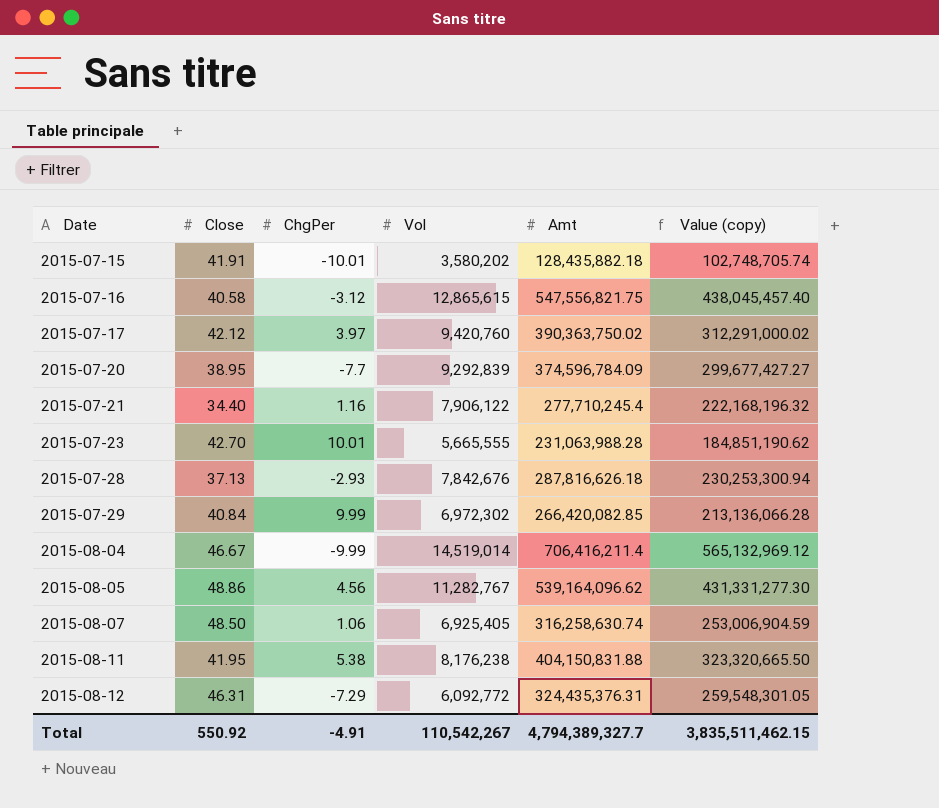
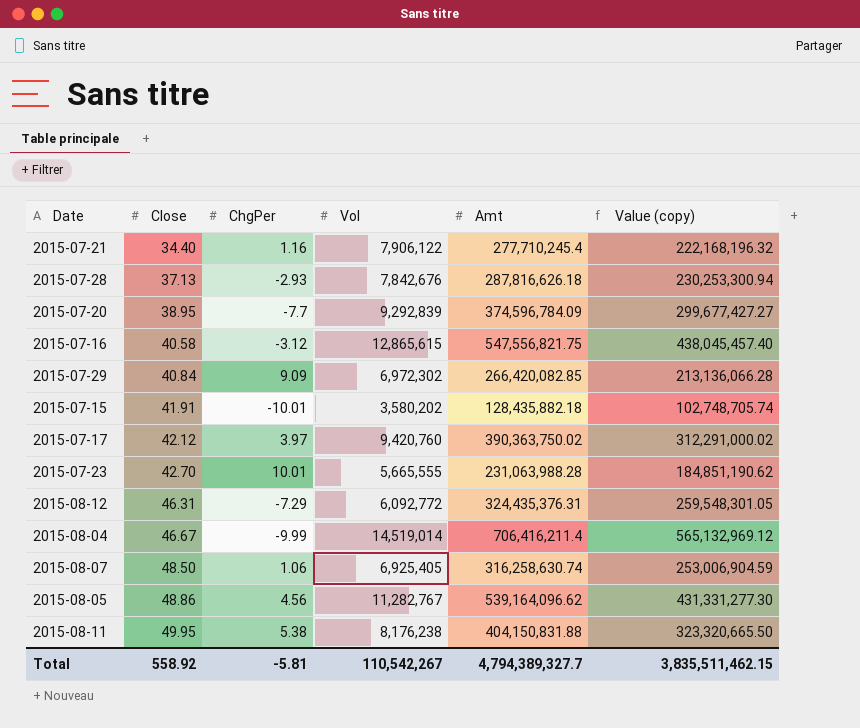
row order: Date ascending -> Close ascending
2015-07-29 | ChgPer: 9.99 -> 9.09
2015-08-11 | Close: 41.95 -> 49.95
Total | Close: 550.92 -> 558.92
Total | ChgPer: -4.91 -> -5.81

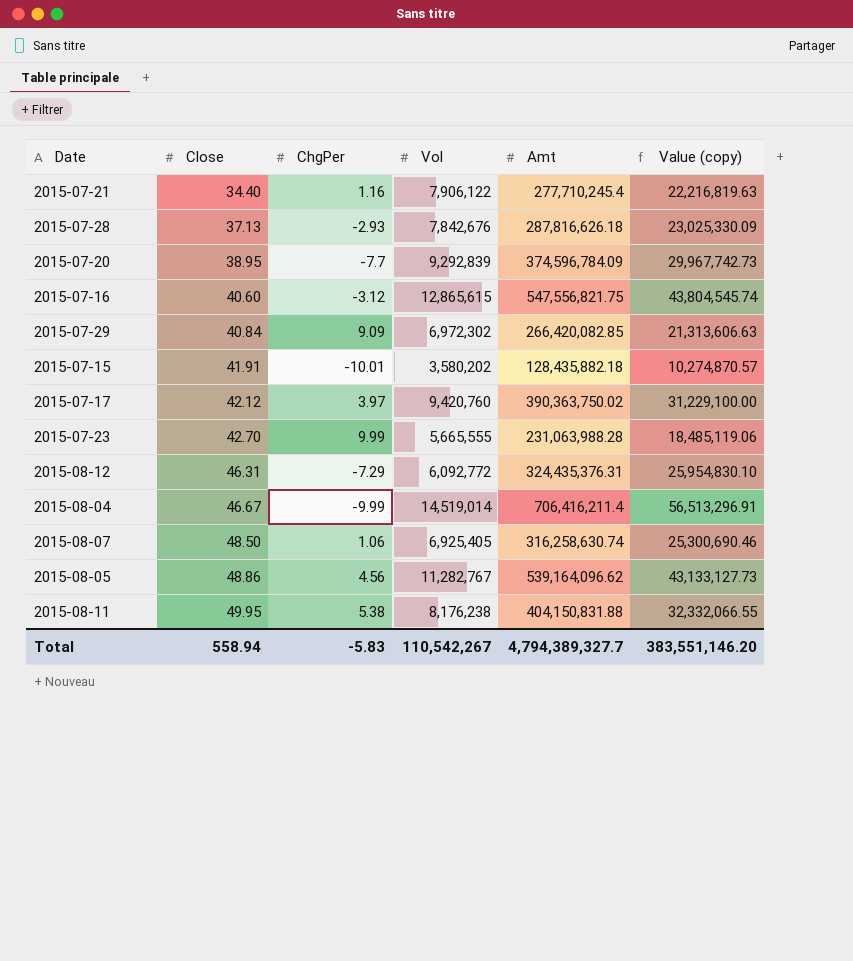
column Value (copy) | formula: [Amt] * 0.8 -> [Amt] * 0.08
2015-07-16 | Close: 40.58 -> 40.60
2015-07-23 | ChgPer: 10.01 -> 9.99
Total | Close: 558.92 -> 558.94
Total | ChgPer: -5.81 -> -5.83
Total | Value (copy): 3,835,511,462.15 -> 383,551,146.20

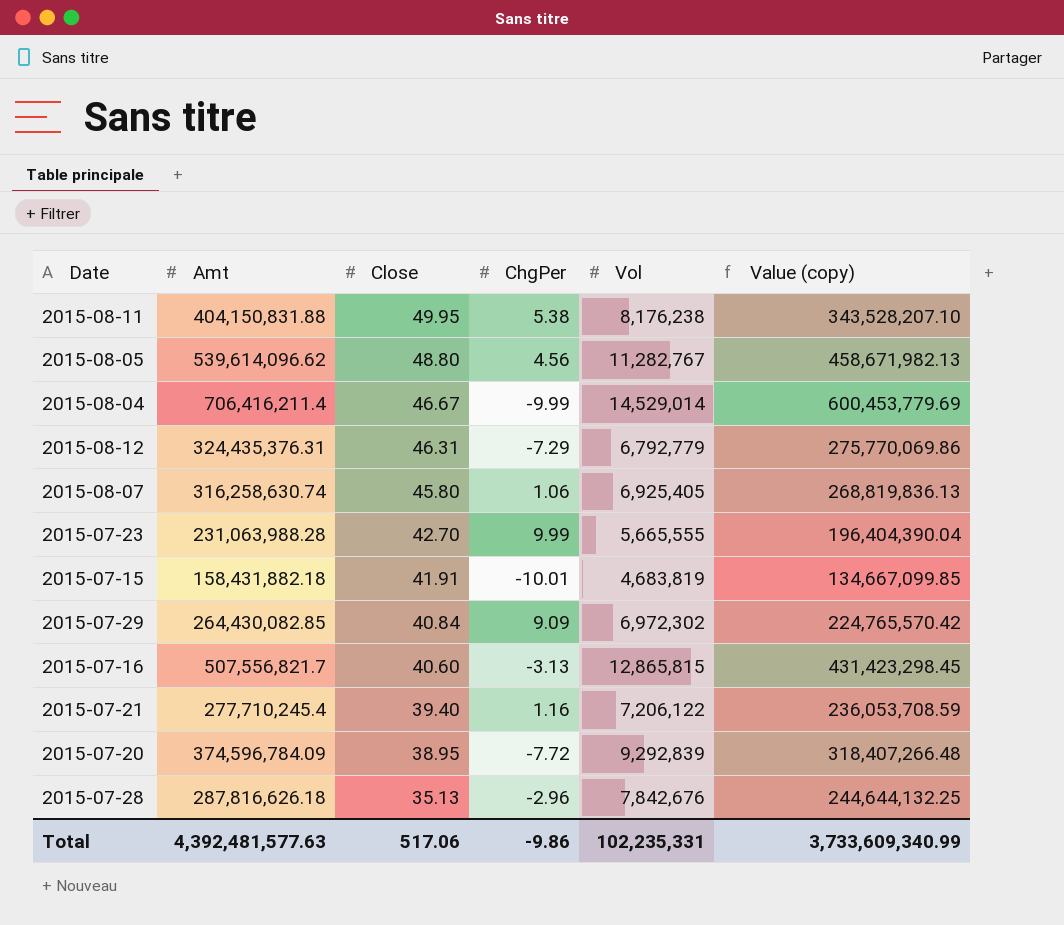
row order: Close ascending -> Close descending
column Amt | position: 5 -> 2
column Value (copy) | formula: [Amt] * 0.08 -> [Amt] * 0.85
row 2015-07-17: 42.12 | 3.97 | 9,420,760 | 390,363,750.02 | 31,229,100.00 -> none
2015-08-05 | Amt: 539,164,096.62 -> 539,614,096.62
2015-08-05 | Close: 48.86 -> 48.80
2015-08-04 | Vol: 14,519,014 -> 14,529,014
2015-08-12 | Vol: 6,092,772 -> 6,792,779
2015-08-07 | Close: 48.50 -> 45.80
2015-07-15 | Amt: 128,435,882.18 -> 158,431,882.18
2015-07-15 | Vol: 3,580,202 -> 4,683,819
2015-07-29 | Amt: 266,420,082.85 -> 264,430,082.85
2015-07-16 | Amt: 547,556,821.75 -> 507,556,821.7
2015-07-16 | ChgPer: -3.12 -> -3.13
2015-07-16 | Vol: 12,865,615 -> 12,865,815
2015-07-21 | Close: 34.40 -> 39.40
2015-07-21 | Vol: 7,906,122 -> 7,206,122
2015-07-20 | ChgPer: -7.7 -> -7.72
2015-07-28 | Close: 37.13 -> 35.13
2015-07-28 | ChgPer: -2.93 -> -2.96
Total | Amt: 4,794,389,327.7 -> 4,392,481,577.63
Total | Close: 558.94 -> 517.06
Total | ChgPer: -5.83 -> -9.86
Total | Vol: 110,542,267 -> 102,235,331
Total | Value (copy): 383,551,146.20 -> 3,733,609,340.99

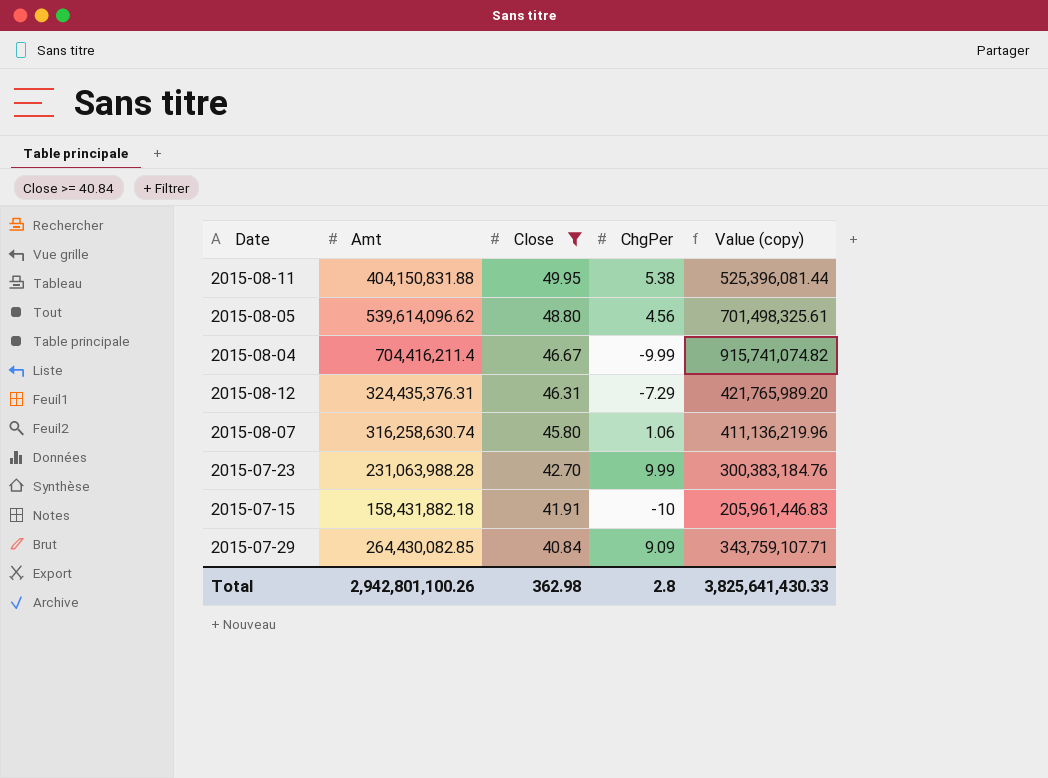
filter: none -> Close >= 40.84
column Vol | position: 5 -> none
column Value (copy) | formula: [Amt] * 0.85 -> [Amt] * 1.3
2015-08-04 | Amt: 706,416,211.4 -> 704,416,211.4
2015-07-15 | ChgPer: -10.01 -> -10
Total | Amt: 4,392,481,577.63 -> 2,942,801,100.26
Total | Close: 517.06 -> 362.98
Total | ChgPer: -9.86 -> 2.8
Total | Value (copy): 3,733,609,340.99 -> 3,825,641,430.33

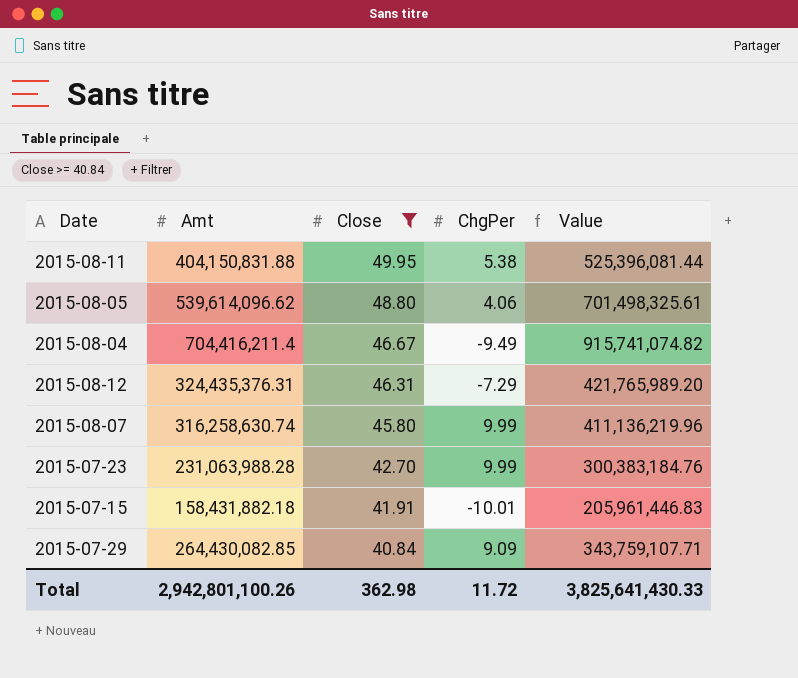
column name: Value (copy) -> Value
2015-08-05 | ChgPer: 4.56 -> 4.06
2015-08-04 | ChgPer: -9.99 -> -9.49
2015-08-07 | ChgPer: 1.06 -> 9.99
2015-07-15 | ChgPer: -10 -> -10.01
Total | ChgPer: 2.8 -> 11.72

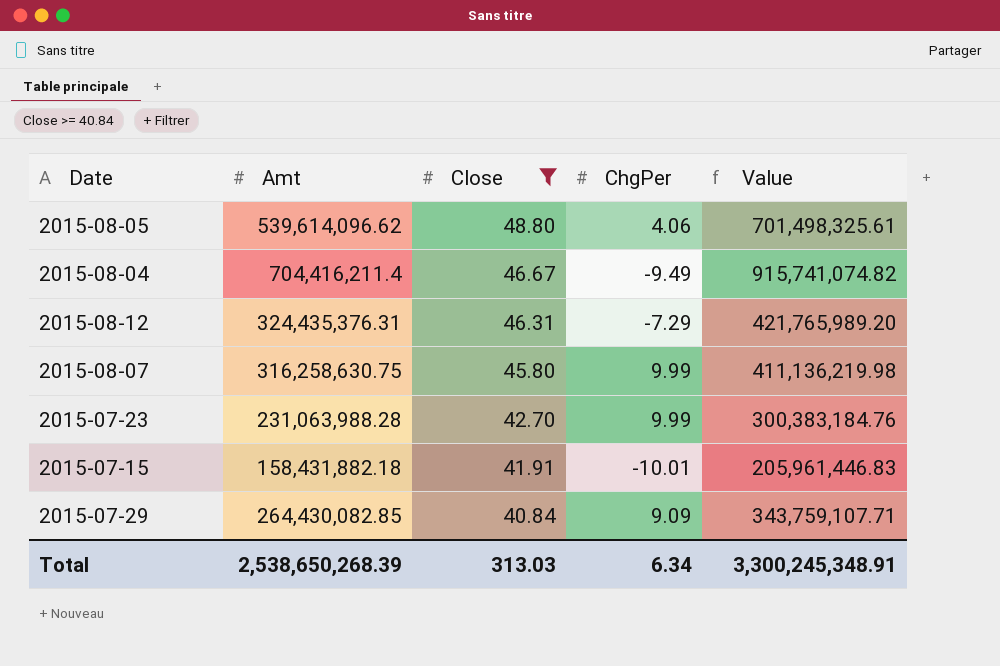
row 2015-08-11: 404,150,831.88 | 49.95 | 5.38 | 525,396,081.44 -> none
2015-08-07 | Amt: 316,258,630.74 -> 316,258,630.75
2015-08-07 | Value: 411,136,219.96 -> 411,136,219.98
Total | Amt: 2,942,801,100.26 -> 2,538,650,268.39
Total | Close: 362.98 -> 313.03
Total | ChgPer: 11.72 -> 6.34
Total | Value: 3,825,641,430.33 -> 3,300,245,348.91

